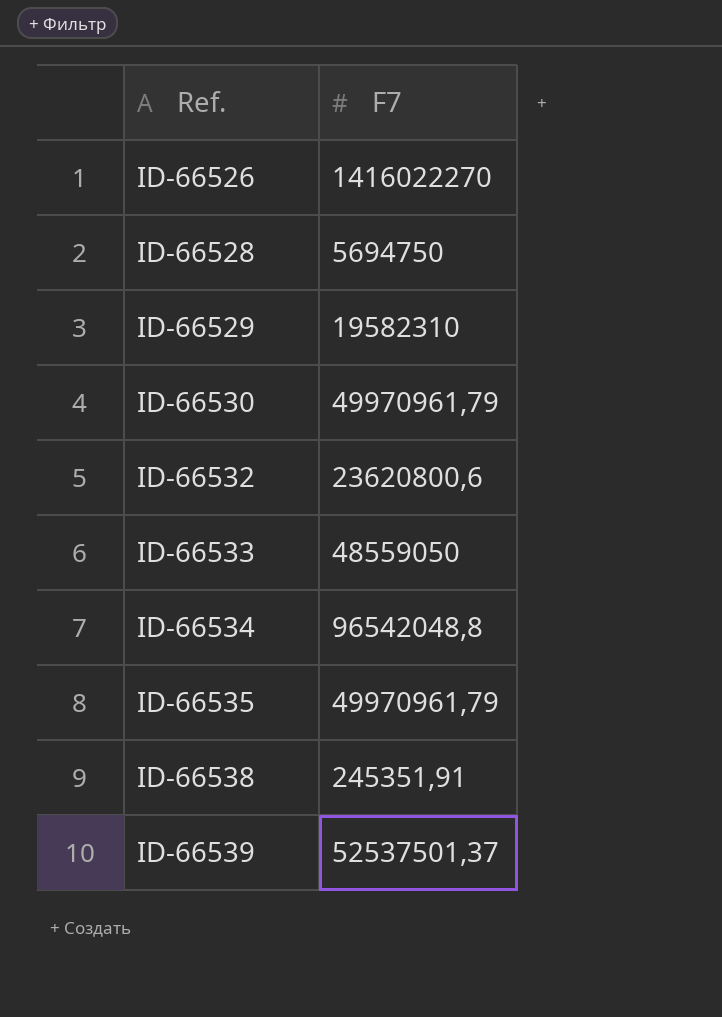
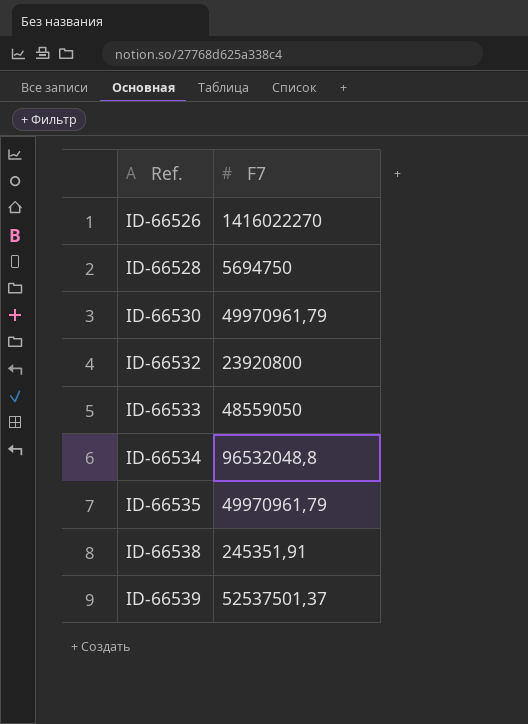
row ID-66529: 19582310 -> none
ID-66532 | F7: 23620800,6 -> 23920800
ID-66534 | F7: 96542048,8 -> 96532048,8

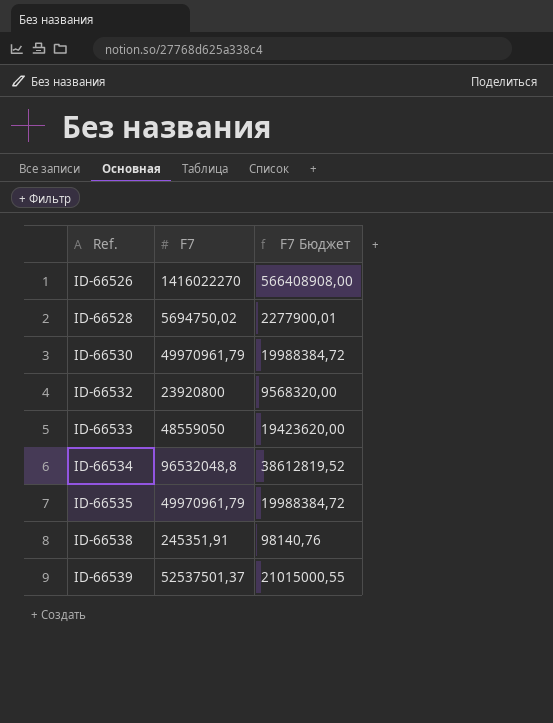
column F7 Бюджет | formula: none -> [F7] * 0,4
ID-66528 | F7: 5694750 -> 5694750,02

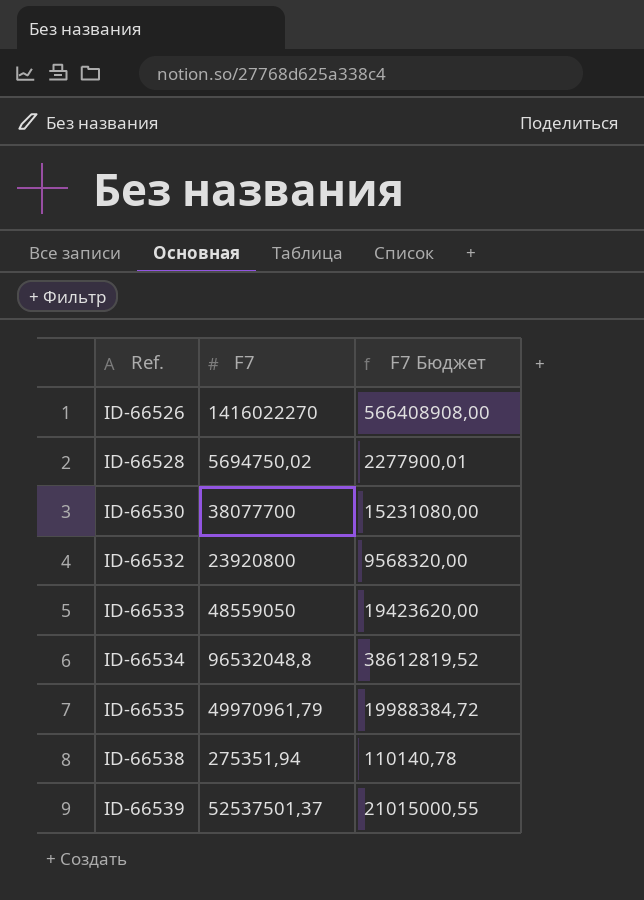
ID-66530 | F7: 49970961,79 -> 38077700
ID-66530 | F7 Бюджет: 19988384,72 -> 15231080,00
ID-66538 | F7: 245351,91 -> 275351,94
ID-66538 | F7 Бюджет: 98140,76 -> 110140,78

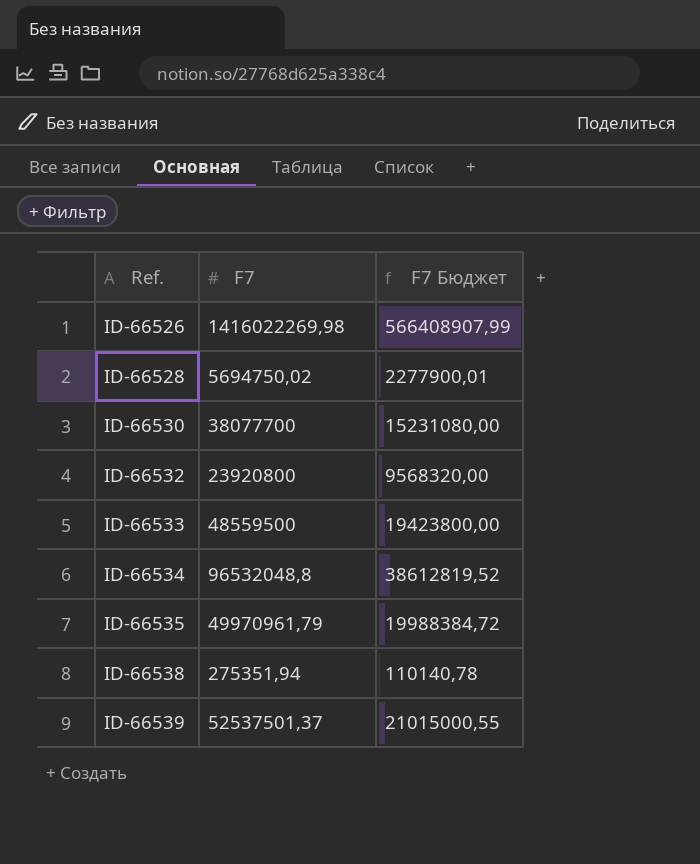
ID-66526 | F7: 1416022270 -> 1416022269,98
ID-66526 | F7 Бюджет: 566408908,00 -> 566408907,99
ID-66533 | F7: 48559050 -> 48559500
ID-66533 | F7 Бюджет: 19423620,00 -> 19423800,00

